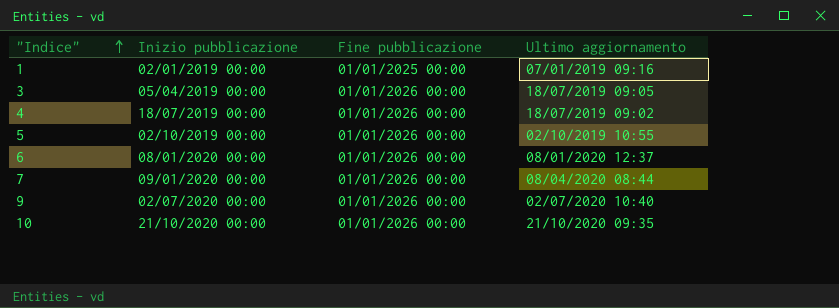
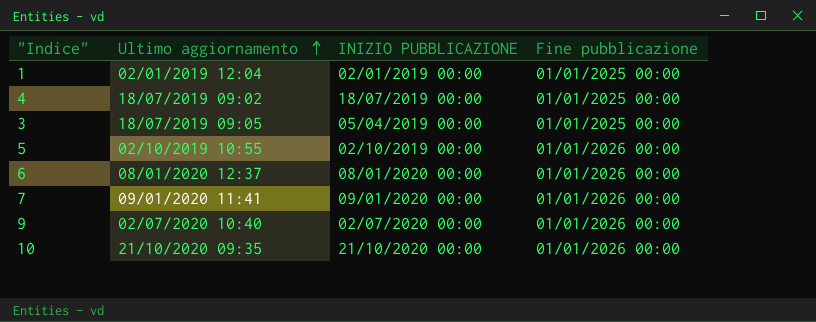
row order: "Indice" ascending -> Ultimo aggiornamento ascending
column Ultimo aggiornamento | position: 4 -> 2
column name: Inizio pubblicazione -> INIZIO PUBBLICAZIONE
1 | Ultimo aggiornamento: 07/01/2019 09:16 -> 02/01/2019 12:04
4 | Fine pubblicazione: 01/01/2026 00:00 -> 01/01/2025 00:00
3 | Fine pubblicazione: 01/01/2026 00:00 -> 01/01/2025 00:00
7 | Ultimo aggiornamento: 08/04/2020 08:44 -> 09/01/2020 11:41

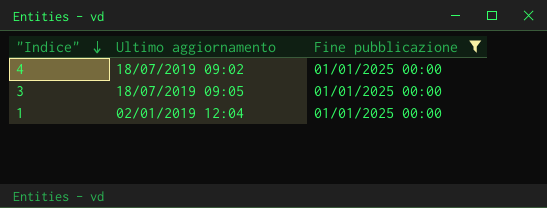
filter: none -> Fine pubblicazione = 01/01/2025 00:00
row order: Ultimo aggiornamento ascending -> "Indice" descending
column INIZIO PUBBLICAZIONE | position: 3 -> none

